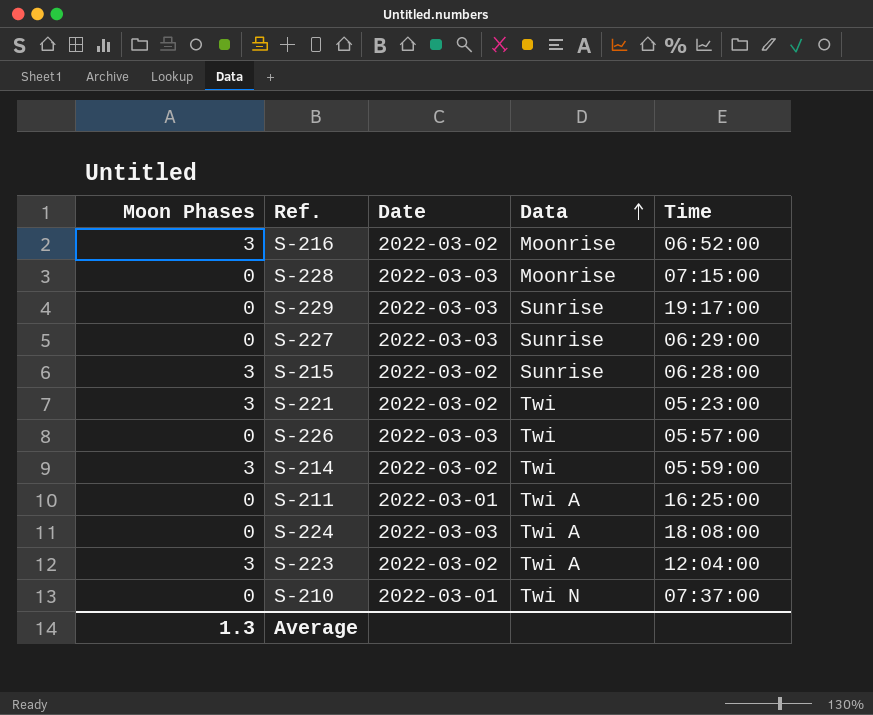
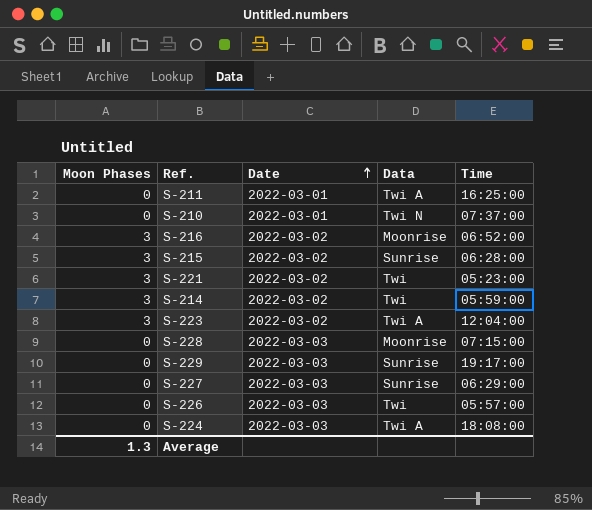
row order: Data ascending -> Date ascending

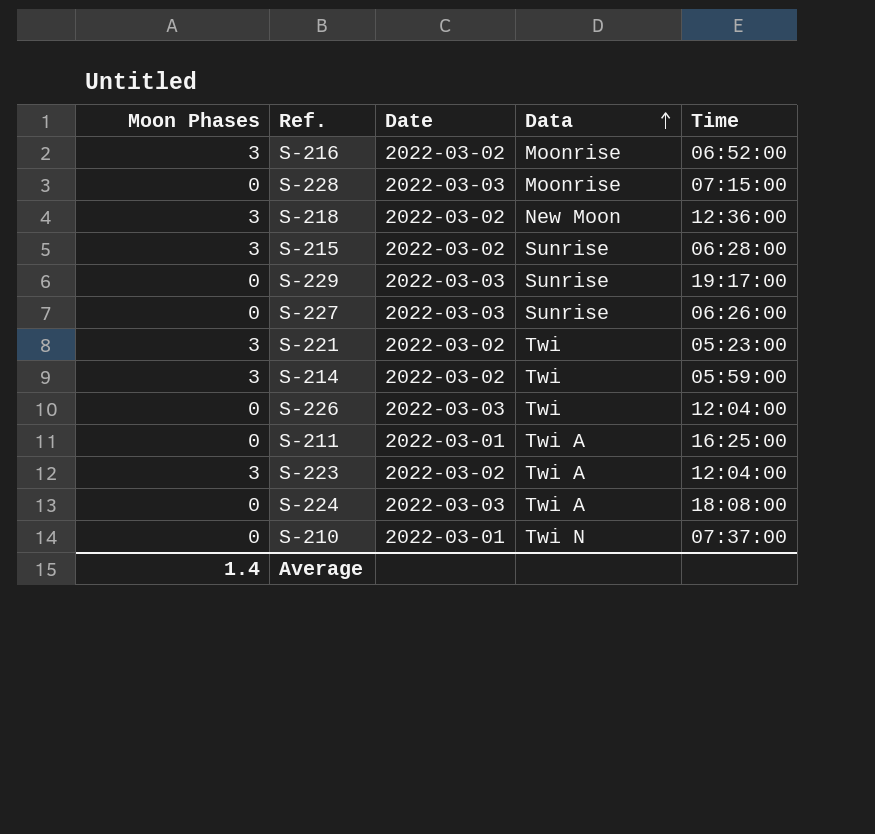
row order: Date ascending -> Data ascending
row S-218: none -> 3 | 2022-03-02 | New Moon | 12:36:00
S-227 | Time: 06:29:00 -> 06:26:00
S-226 | Time: 05:57:00 -> 12:04:00
Average | Moon Phases: 1.3 -> 1.4

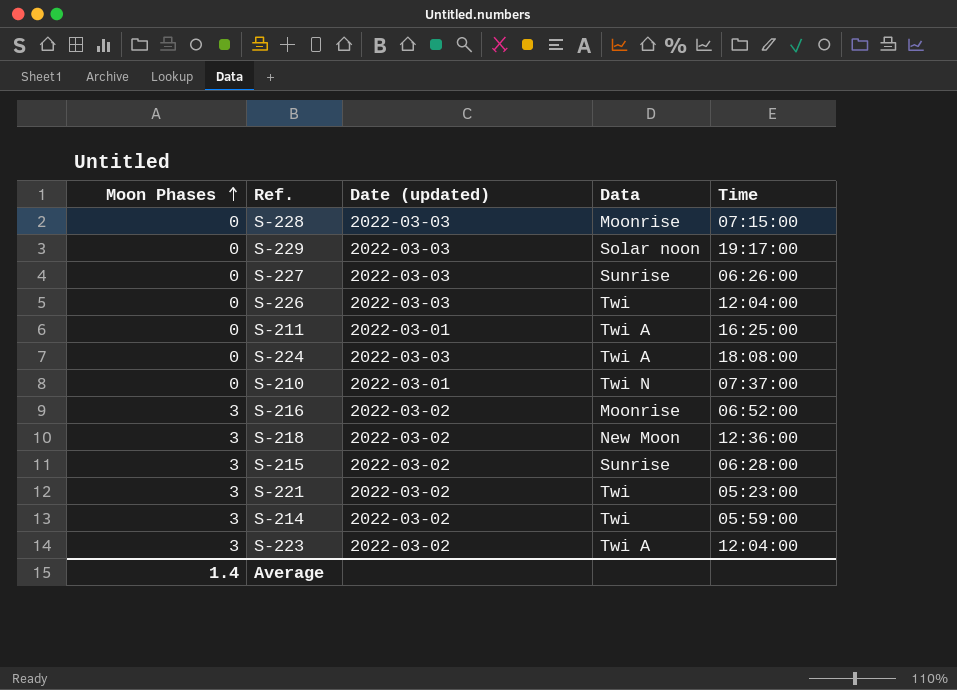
row order: Data ascending -> Moon Phases ascending
column name: Date -> Date (updated)
S-229 | Data: Sunrise -> Solar noon

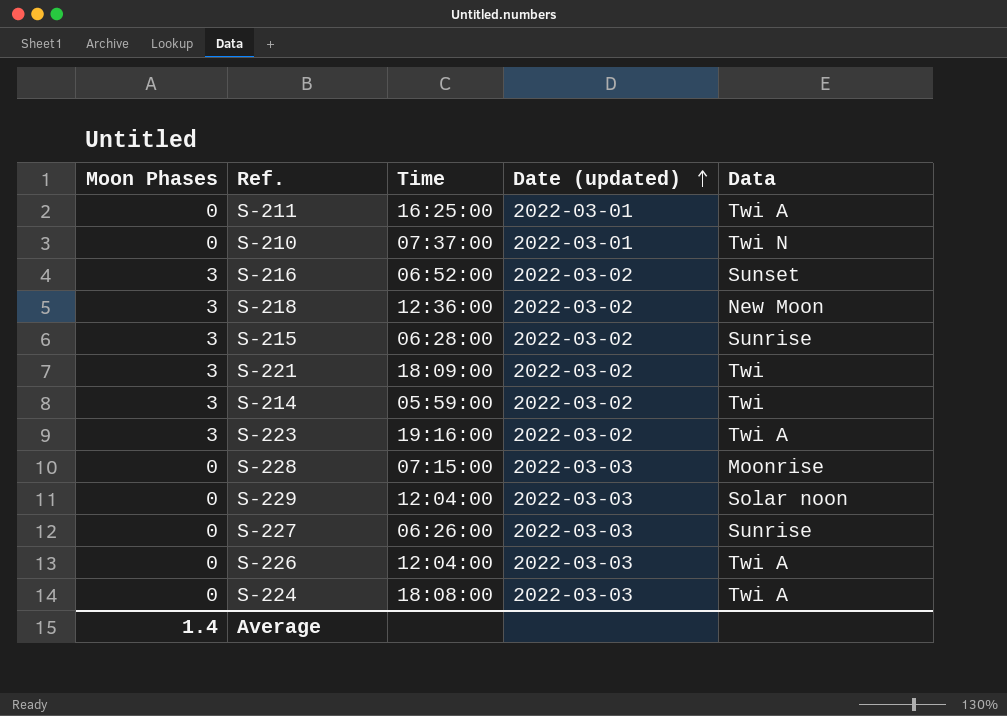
row order: Moon Phases ascending -> Date (updated) ascending
column Time | position: 5 -> 3
S-216 | Data: Moonrise -> Sunset
S-221 | Time: 05:23:00 -> 18:09:00
S-223 | Time: 12:04:00 -> 19:16:00
S-229 | Time: 19:17:00 -> 12:04:00
S-226 | Data: Twi -> Twi A

